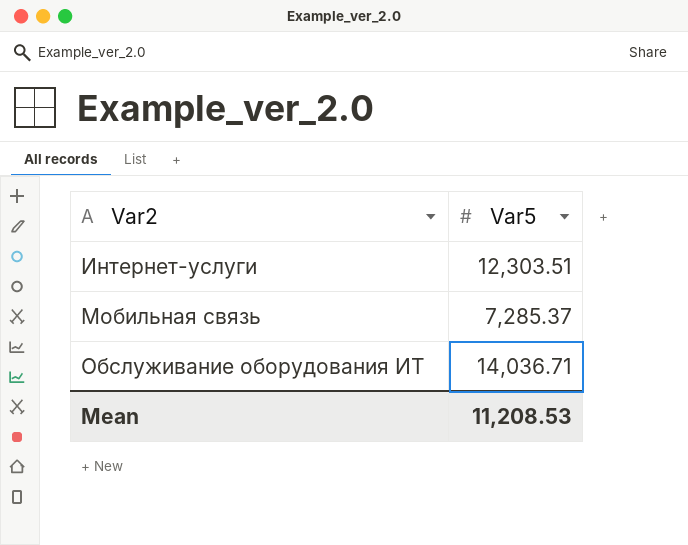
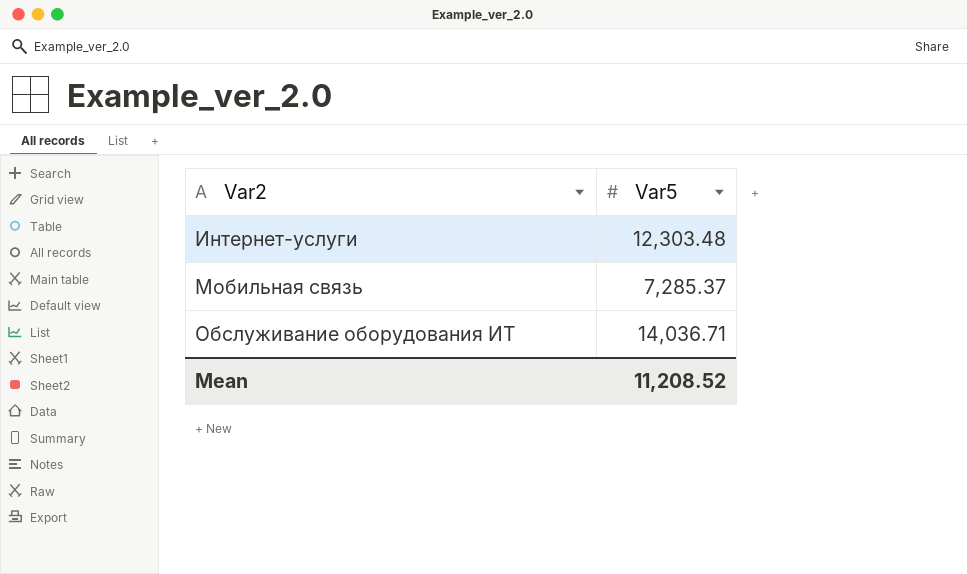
Интернет-услуги | Var5: 12,303.51 -> 12,303.48
Mean | Var5: 11,208.53 -> 11,208.52

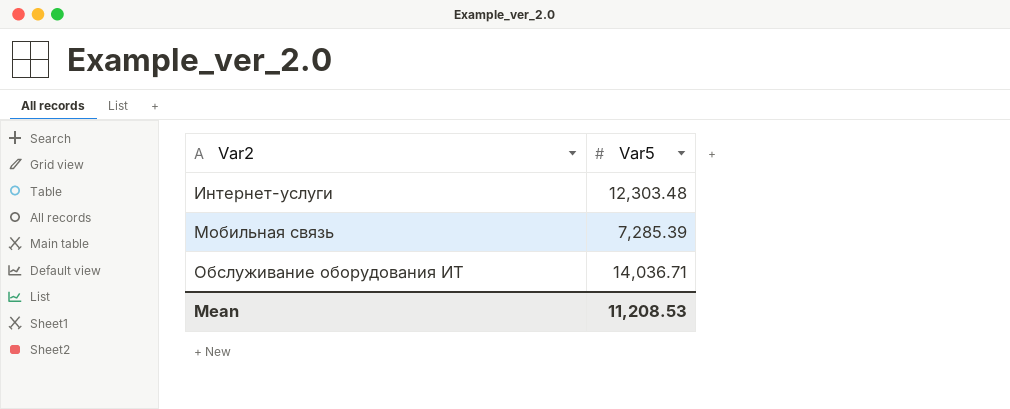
Мобильная связь | Var5: 7,285.37 -> 7,285.39
Mean | Var5: 11,208.52 -> 11,208.53

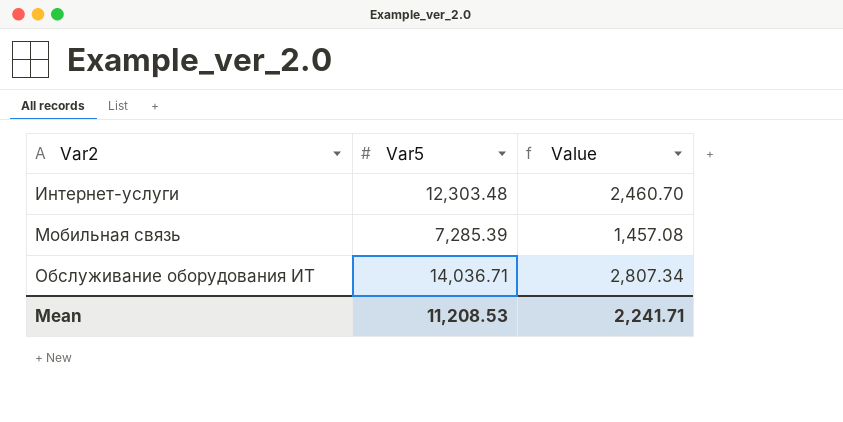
column Value | formula: none -> [Var5] * 0.2

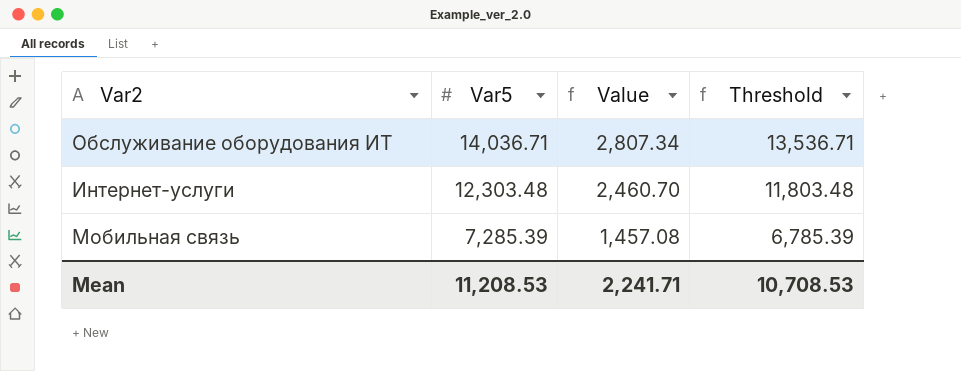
row order: Var2 ascending -> Var5 descending
column Threshold | formula: none -> [Var5] - 500

